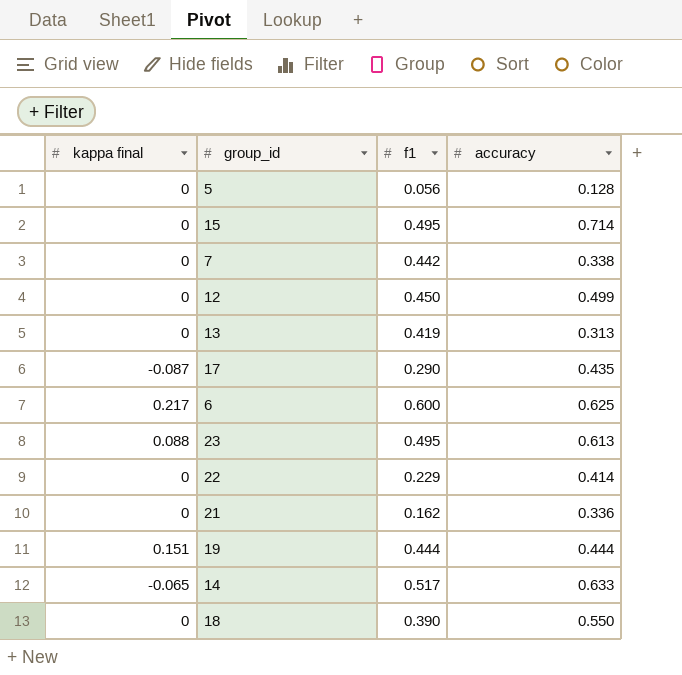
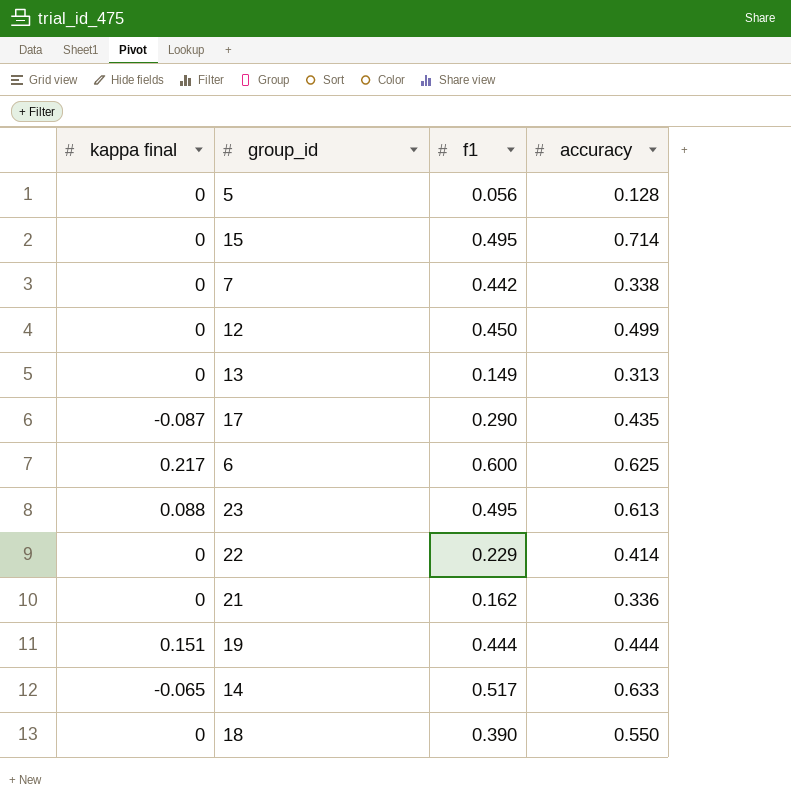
13 | f1: 0.419 -> 0.149

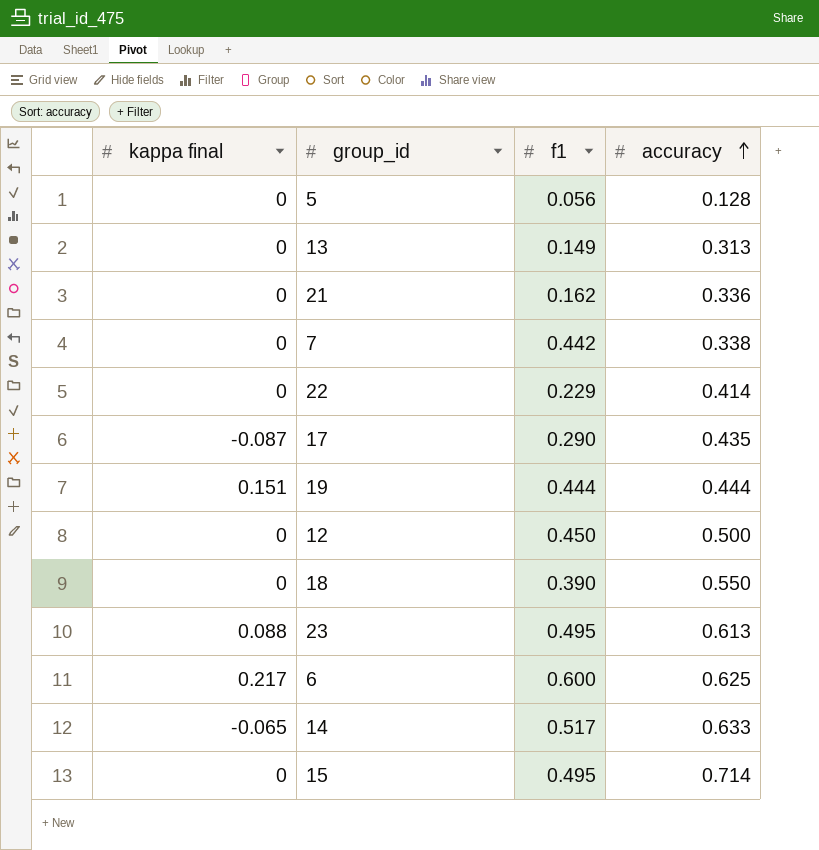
row order: none -> accuracy ascending
12 | accuracy: 0.499 -> 0.500

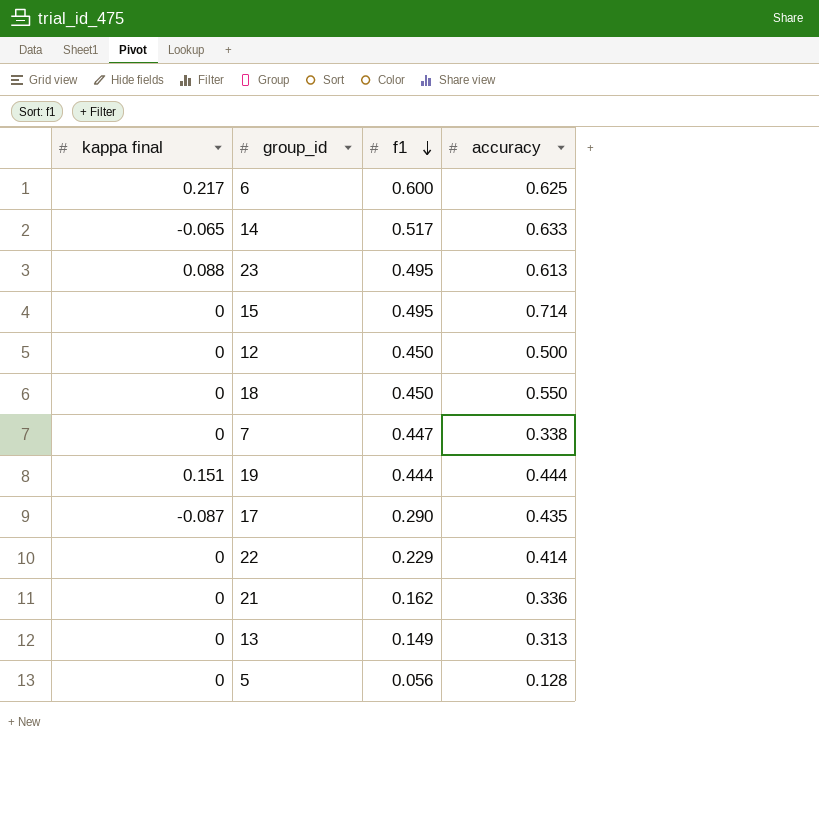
row order: accuracy ascending -> f1 descending
18 | f1: 0.390 -> 0.450
7 | f1: 0.442 -> 0.447

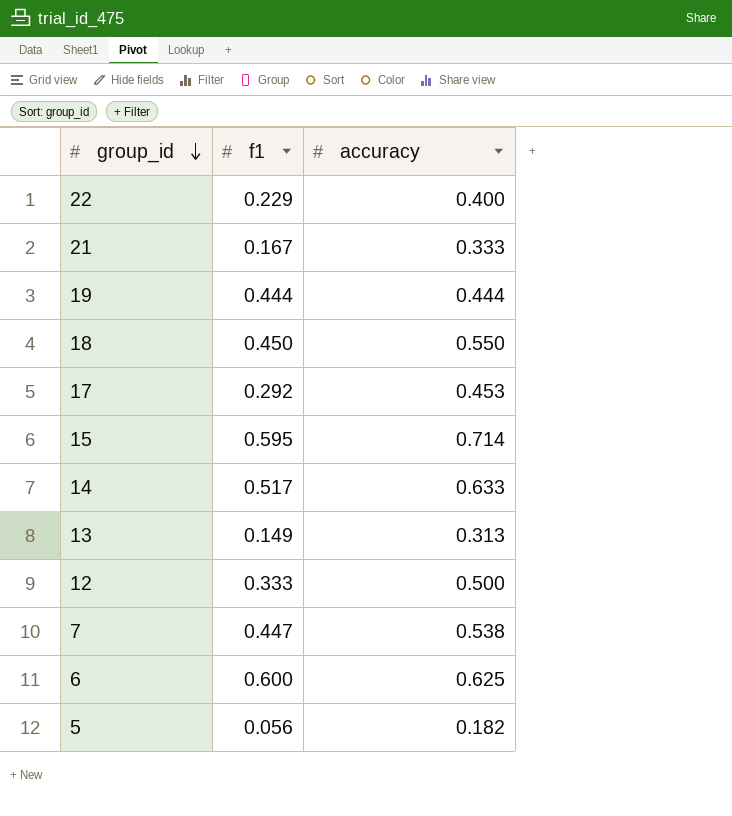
row order: f1 descending -> group_id descending
column kappa final | position: 1 -> none
row 23: 0.088 | 0.495 | 0.613 -> none
22 | accuracy: 0.414 -> 0.400
21 | f1: 0.162 -> 0.167
21 | accuracy: 0.336 -> 0.333
17 | f1: 0.290 -> 0.292
17 | accuracy: 0.435 -> 0.453
15 | f1: 0.495 -> 0.595
12 | f1: 0.450 -> 0.333
7 | accuracy: 0.338 -> 0.538
5 | accuracy: 0.128 -> 0.182

